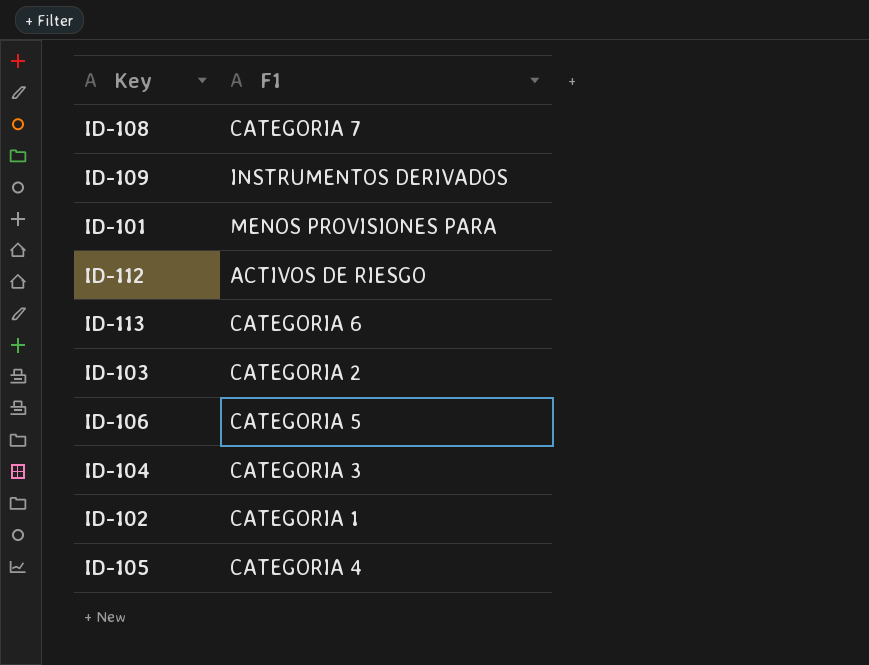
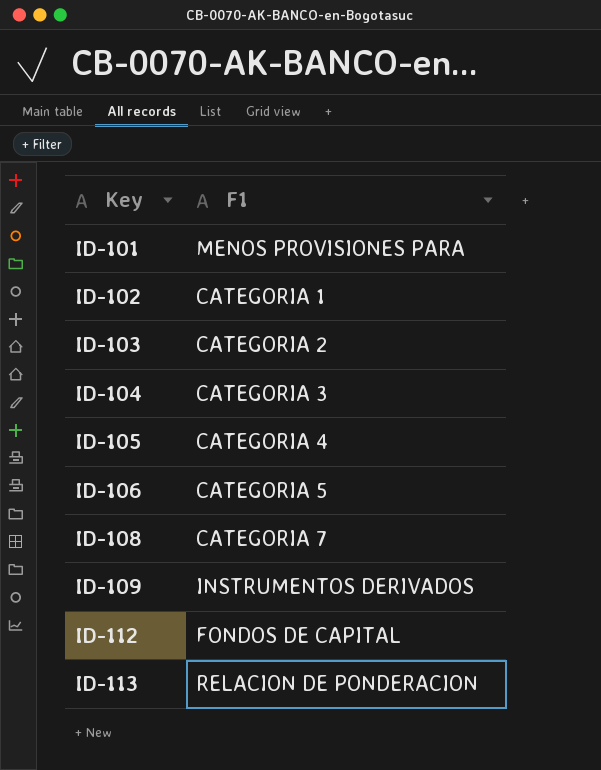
row order: none -> Key ascending
ID-112 | F1: ACTIVOS DE RIESGO -> FONDOS DE CAPITAL
ID-113 | F1: CATEGORIA 6 -> RELACION DE PONDERACION

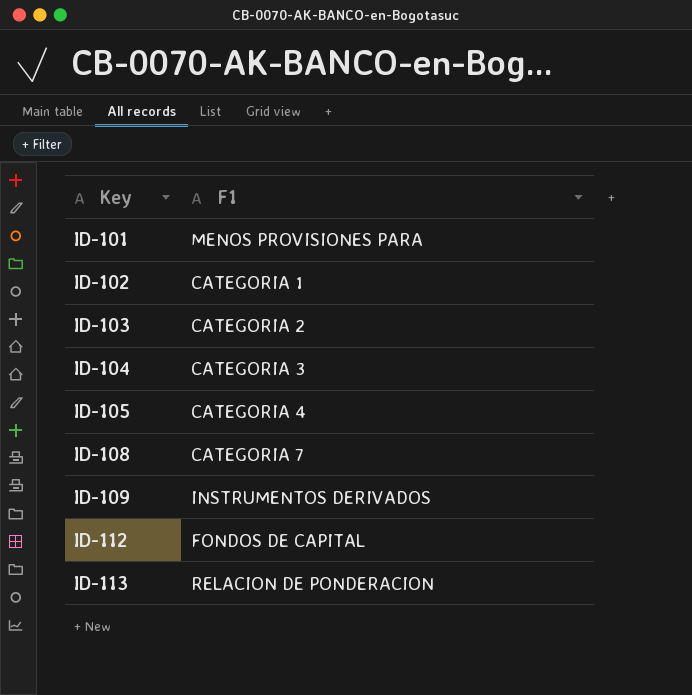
row ID-106: CATEGORIA 5 -> none

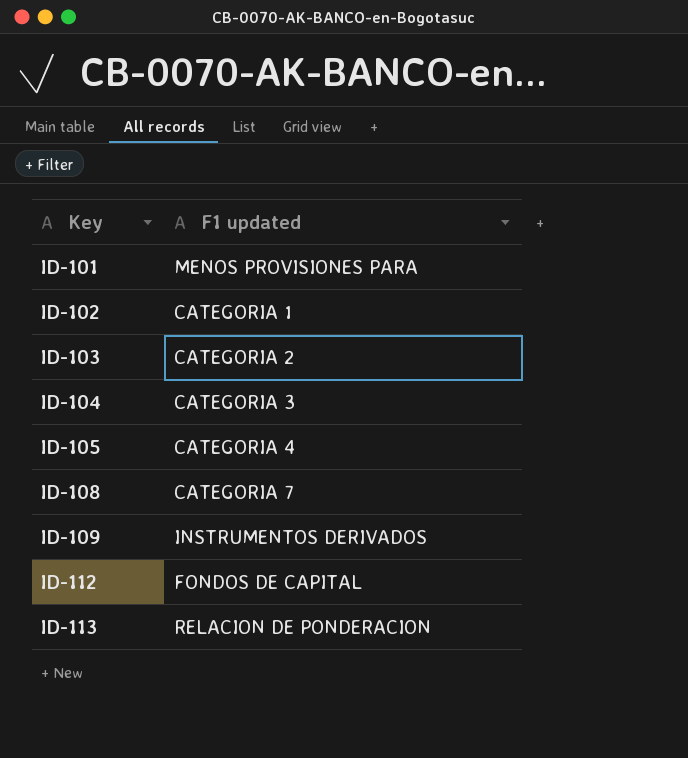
column name: F1 -> F1 updated

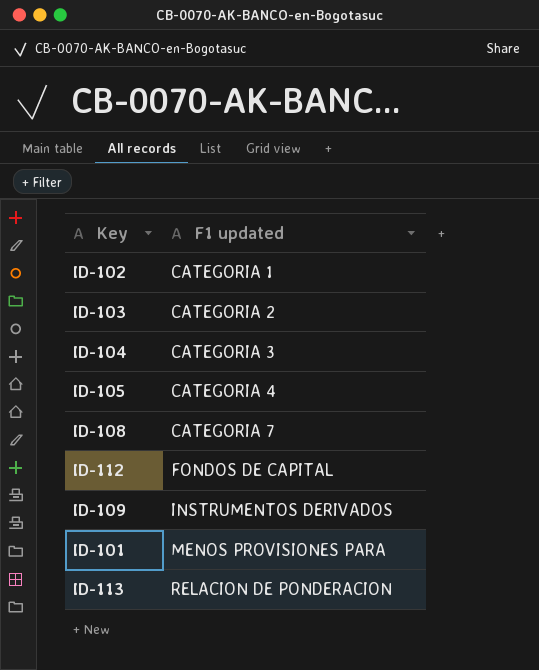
row order: Key ascending -> F1 updated ascending

